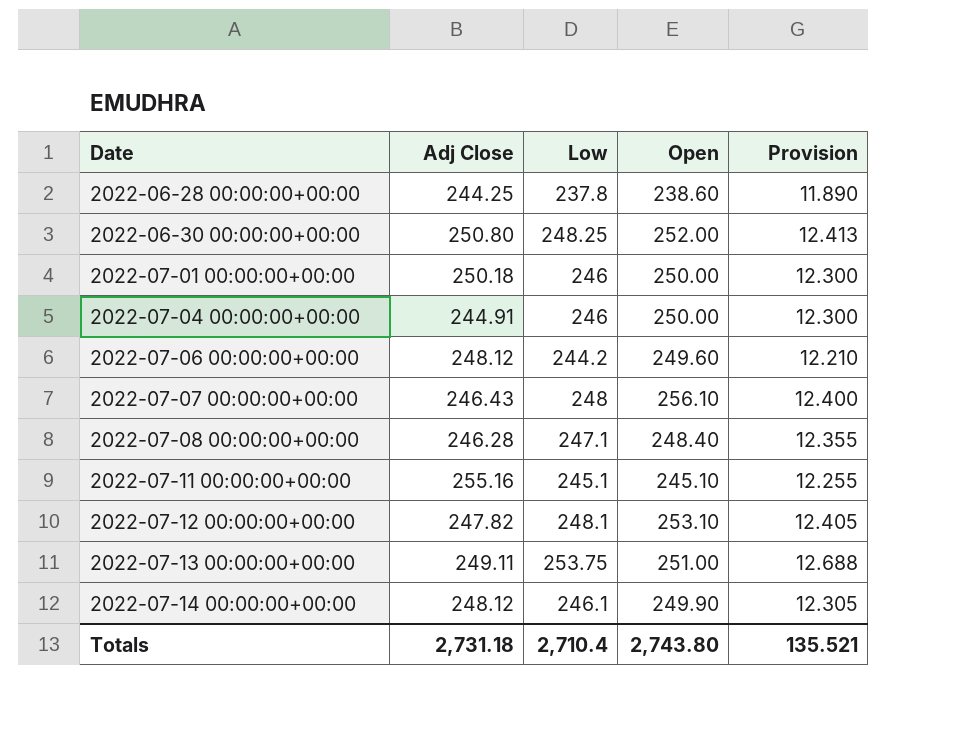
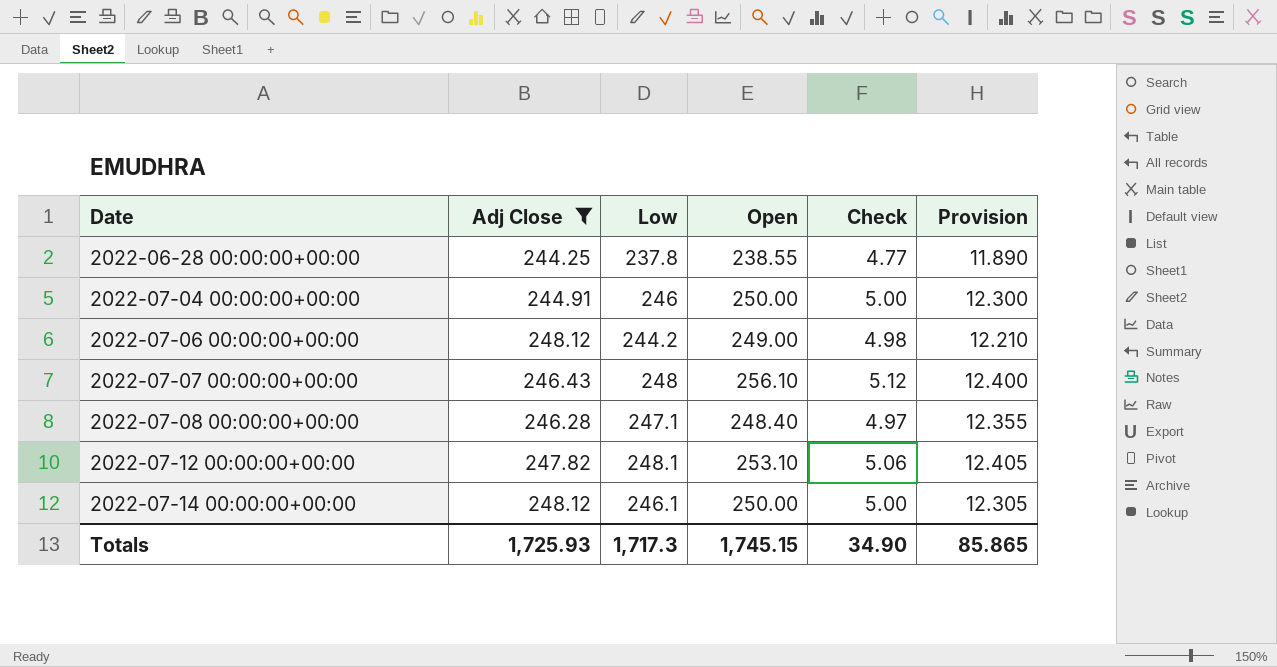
filter: none -> Adj Close <= 248.12
column Check | formula: none -> [Open] * 0.02
2022-06-28 00:00:00+00:00 | Open: 238.60 -> 238.55
2022-07-06 00:00:00+00:00 | Open: 249.60 -> 249.00
2022-07-14 00:00:00+00:00 | Open: 249.90 -> 250.00
Totals | Adj Close: 2,731.18 -> 1,725.93
Totals | Low: 2,710.4 -> 1,717.3
Totals | Open: 2,743.80 -> 1,745.15
Totals | Provision: 135.521 -> 85.865

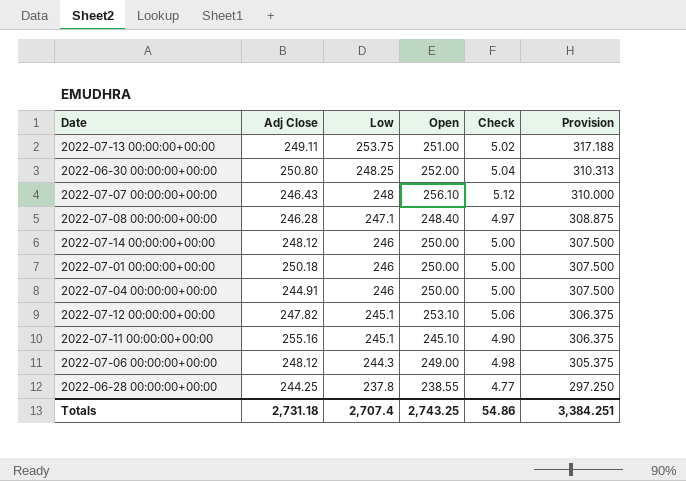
filter: Adj Close <= 248.12 -> none
row order: Date ascending -> Low descending
column Provision | formula: [Low] * 0.05 -> [Low] * 1.25
2022-07-14 00:00:00+00:00 | Low: 246.1 -> 246
2022-07-12 00:00:00+00:00 | Low: 248.1 -> 245.1
2022-07-06 00:00:00+00:00 | Low: 244.2 -> 244.3
Totals | Adj Close: 1,725.93 -> 2,731.18
Totals | Low: 1,717.3 -> 2,707.4
Totals | Open: 1,745.15 -> 2,743.25
Totals | Check: 34.90 -> 54.86
Totals | Provision: 85.865 -> 3,384.251

